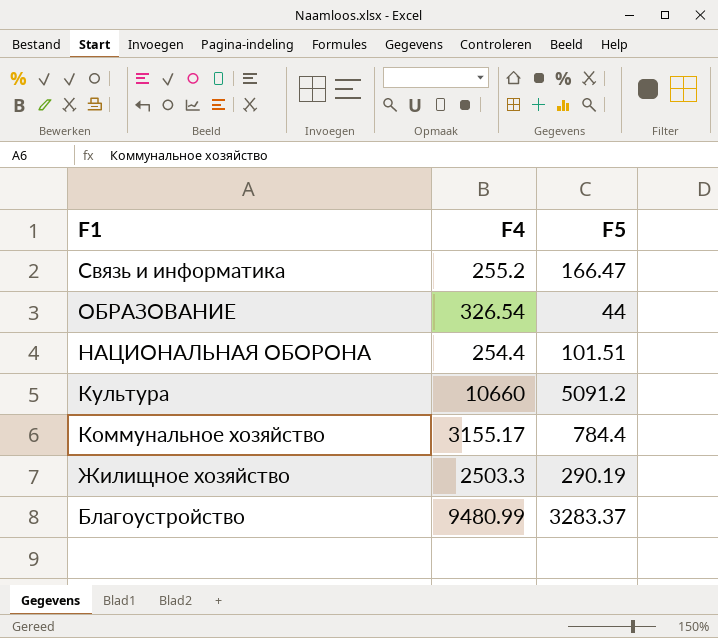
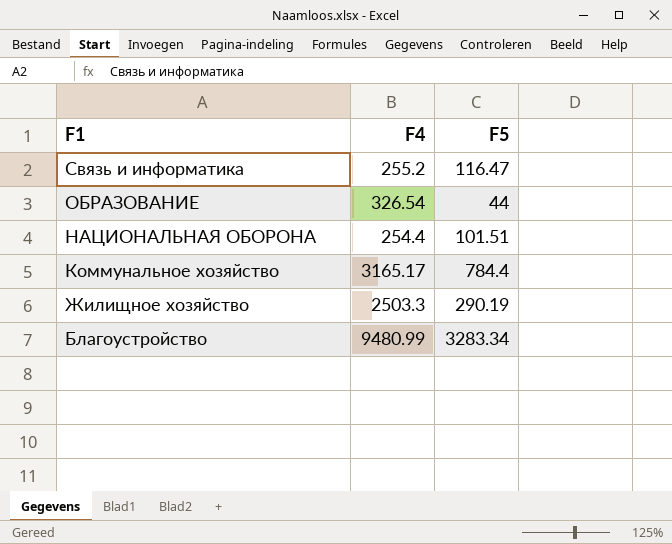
row Культура: 10660 | 5091.2 -> none
Связь и информатика | F5: 166.47 -> 116.47
Коммунальное хозяйство | F4: 3155.17 -> 3165.17
Благоустройство | F5: 3283.37 -> 3283.34

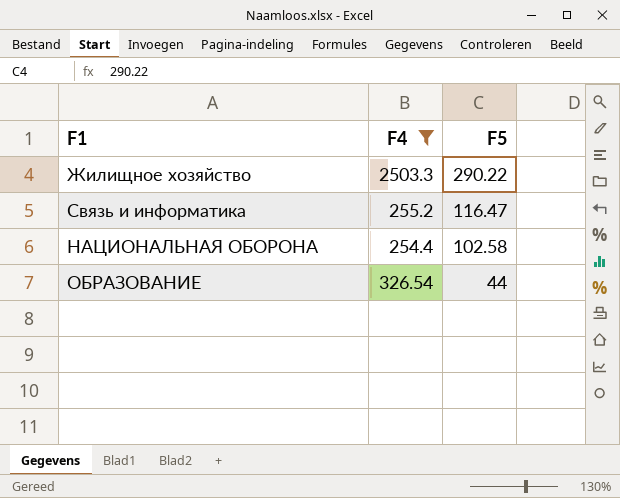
filter: none -> F4 <= 2503.3
row order: F1 descending -> F5 descending
Жилищное хозяйство | F5: 290.19 -> 290.22
НАЦИОНАЛЬНАЯ ОБОРОНА | F5: 101.51 -> 102.58

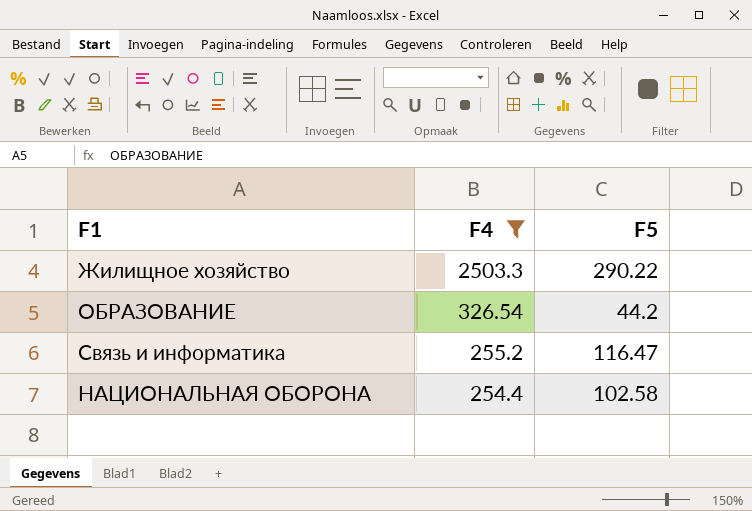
row order: F5 descending -> F4 descending
ОБРАЗОВАНИЕ | F5: 44 -> 44.2

